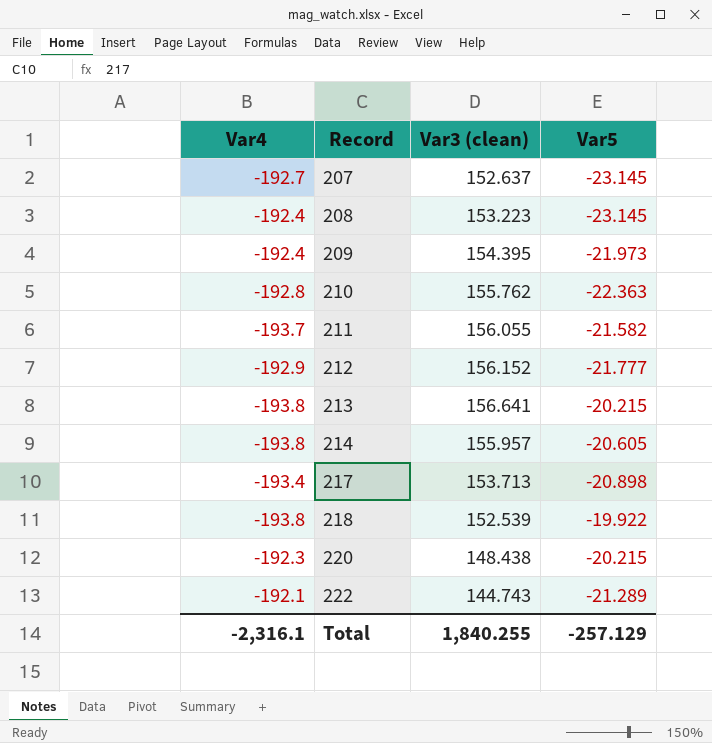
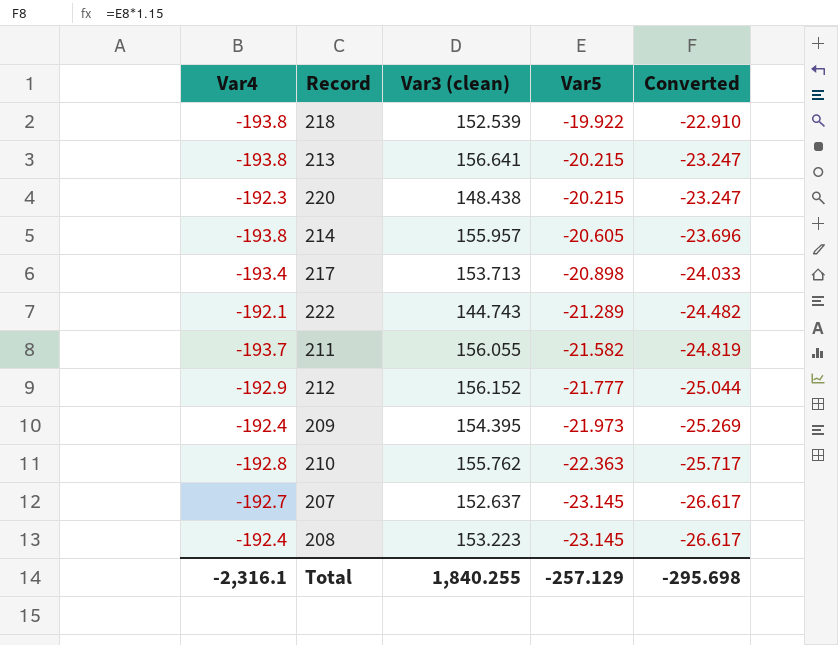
row order: Record ascending -> Var5 descending
column Converted | formula: none -> [Var5] * 1.15

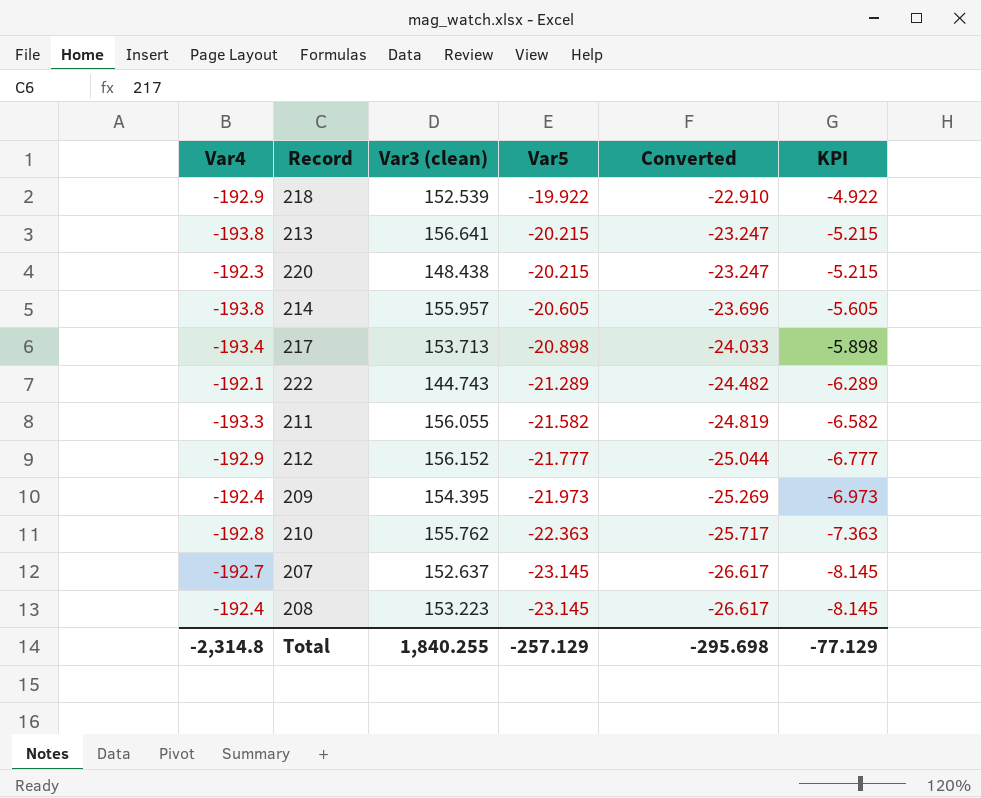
column KPI | formula: none -> [Var5] + 15
218 | Var4: -193.8 -> -192.9
211 | Var4: -193.7 -> -193.3
Total | Var4: -2,316.1 -> -2,314.8

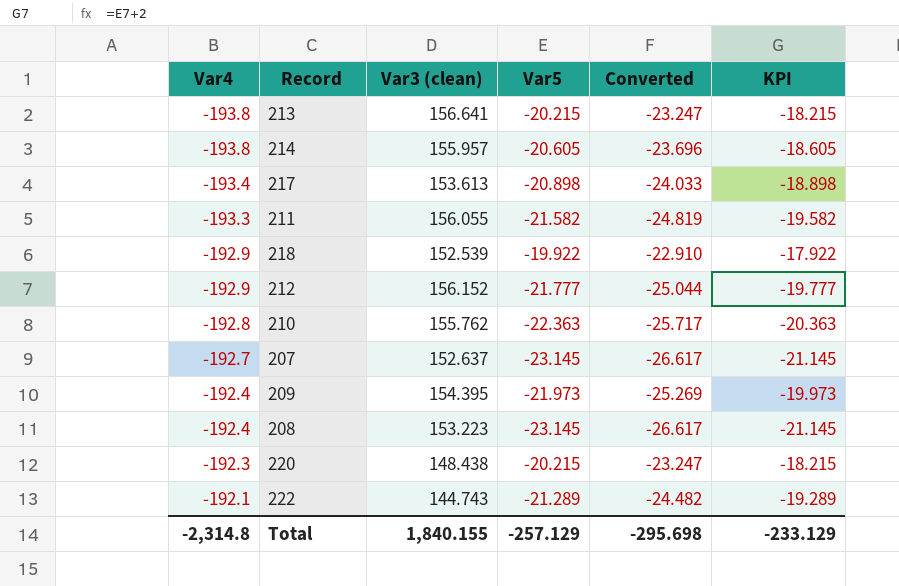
row order: Var5 descending -> Var4 ascending
column KPI | formula: [Var5] + 15 -> [Var5] + 2
217 | Var3 (clean): 153.713 -> 153.613
Total | Var3 (clean): 1,840.255 -> 1,840.155
Total | KPI: -77.129 -> -233.129

